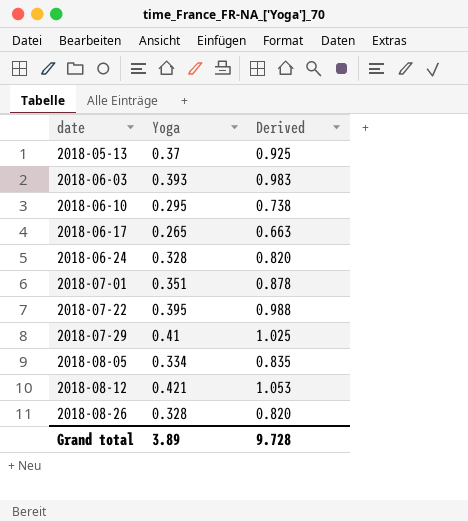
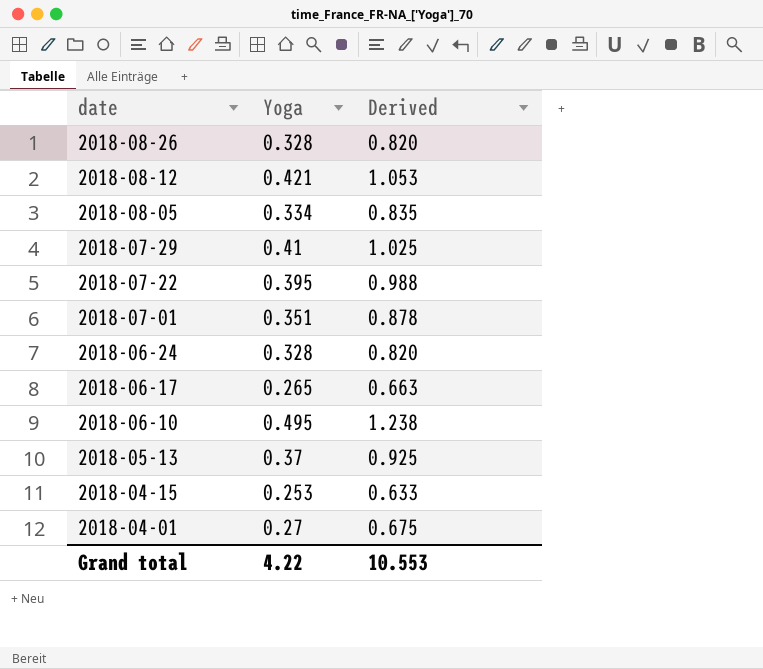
row order: date ascending -> date descending
row 2018-06-03: 0.393 | 0.983 -> none
2018-06-10 | Yoga: 0.295 -> 0.495
2018-06-10 | Derived: 0.738 -> 1.238
row 2018-04-15: none -> 0.253 | 0.633
row 2018-04-01: none -> 0.27 | 0.675
Grand total | Yoga: 3.89 -> 4.22
Grand total | Derived: 9.728 -> 10.553

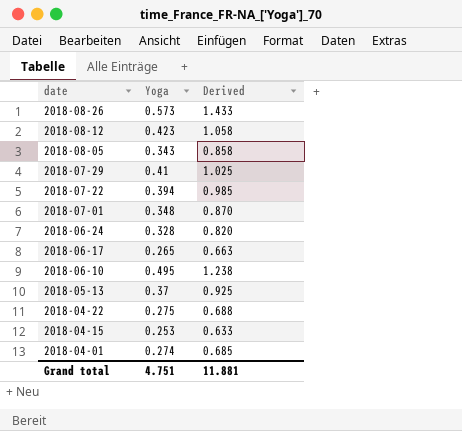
2018-08-26 | Yoga: 0.328 -> 0.573
2018-08-26 | Derived: 0.820 -> 1.433
2018-08-12 | Yoga: 0.421 -> 0.423
2018-08-12 | Derived: 1.053 -> 1.058
2018-08-05 | Yoga: 0.334 -> 0.343
2018-08-05 | Derived: 0.835 -> 0.858
2018-07-22 | Yoga: 0.395 -> 0.394
2018-07-22 | Derived: 0.988 -> 0.985
2018-07-01 | Yoga: 0.351 -> 0.348
2018-07-01 | Derived: 0.878 -> 0.870
row 2018-04-22: none -> 0.275 | 0.688
2018-04-01 | Yoga: 0.27 -> 0.274
2018-04-01 | Derived: 0.675 -> 0.685
Grand total | Yoga: 4.22 -> 4.751
Grand total | Derived: 10.553 -> 11.881

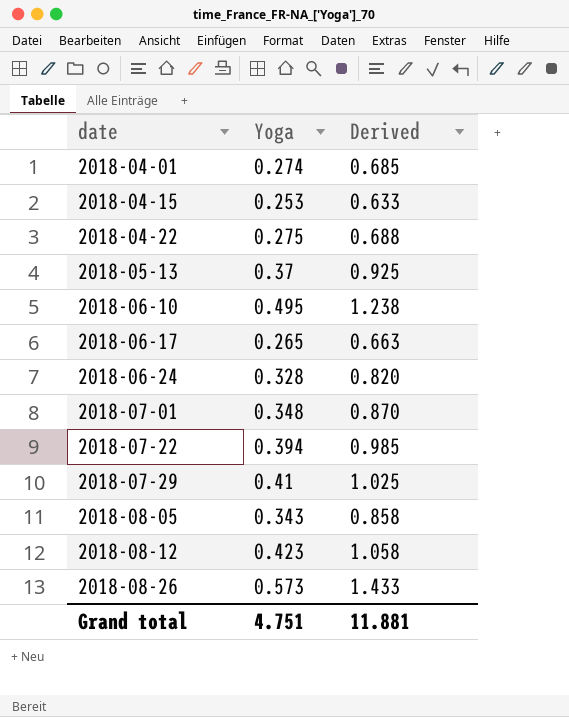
row order: date descending -> date ascending

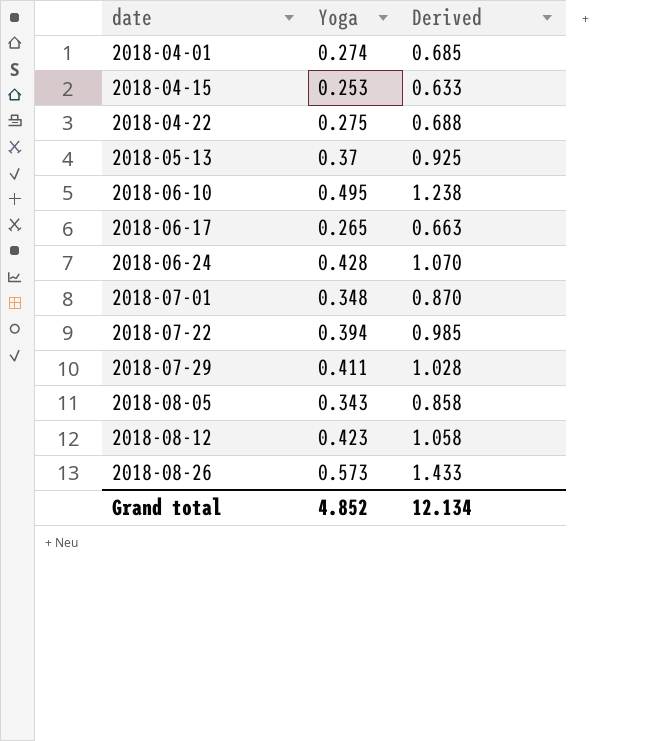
2018-06-24 | Yoga: 0.328 -> 0.428
2018-06-24 | Derived: 0.820 -> 1.070
2018-07-29 | Yoga: 0.41 -> 0.411
2018-07-29 | Derived: 1.025 -> 1.028
Grand total | Yoga: 4.751 -> 4.852
Grand total | Derived: 11.881 -> 12.134

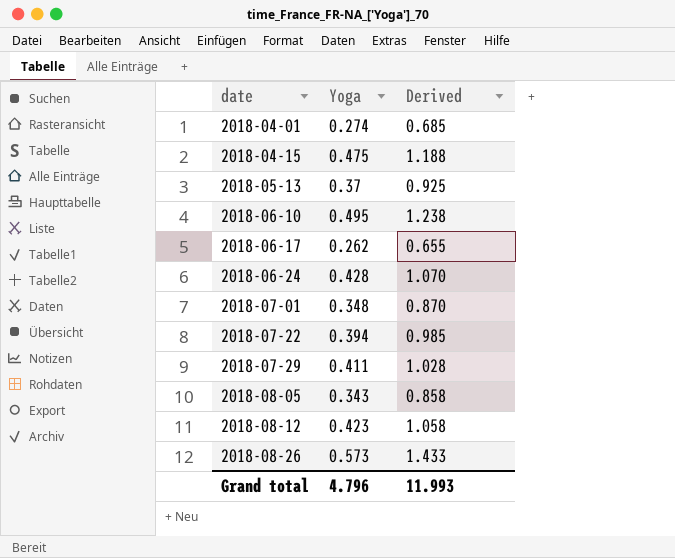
row 2018-04-22: 0.275 | 0.688 -> none
2018-04-15 | Yoga: 0.253 -> 0.475
2018-04-15 | Derived: 0.633 -> 1.188
2018-06-17 | Yoga: 0.265 -> 0.262
2018-06-17 | Derived: 0.663 -> 0.655
Grand total | Yoga: 4.852 -> 4.796
Grand total | Derived: 12.134 -> 11.993

